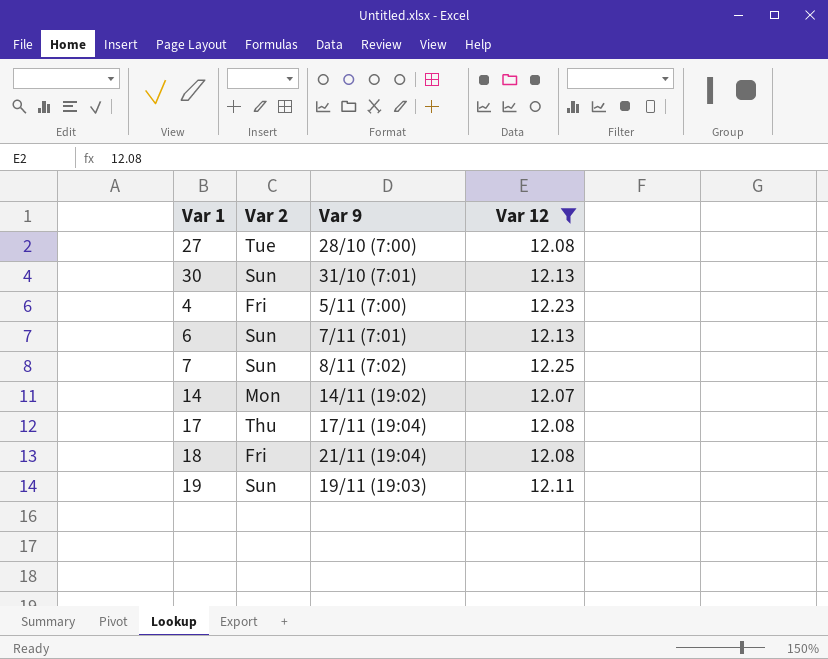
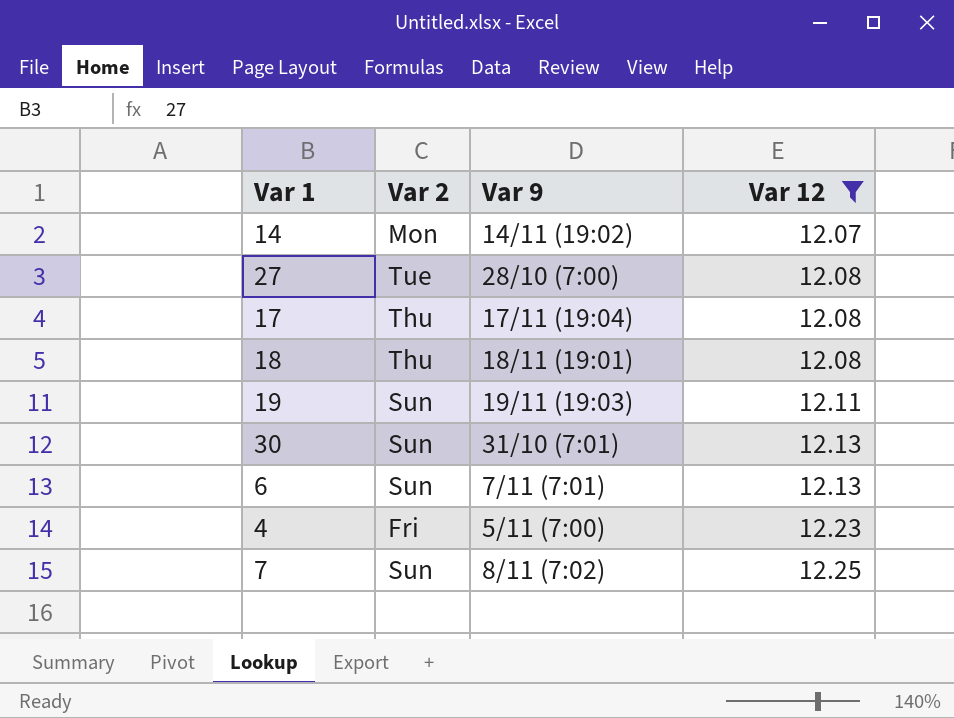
row order: none -> Var 12 ascending
18 | Var 2: Fri -> Thu
18 | Var 9: 21/11 (19:04) -> 18/11 (19:01)

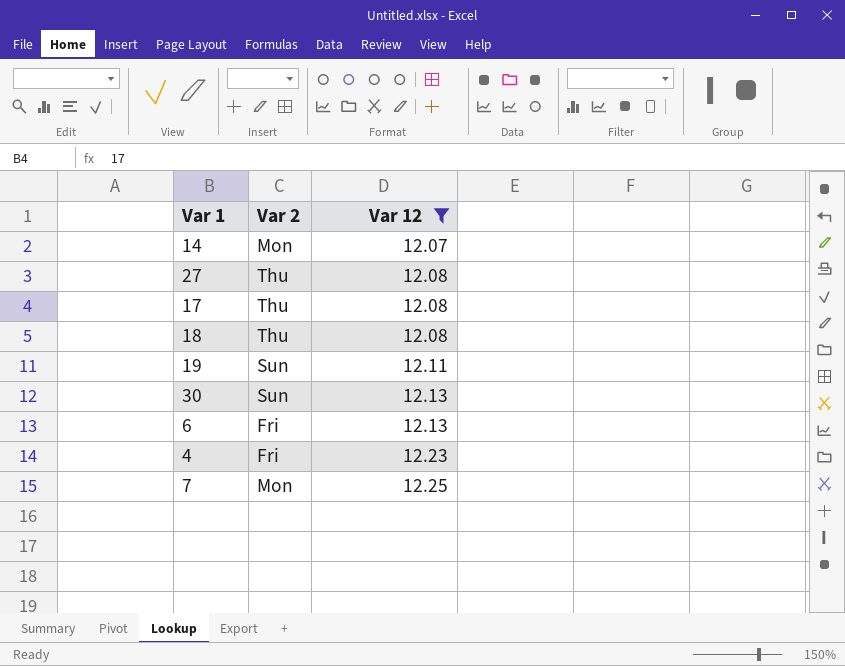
column Var 9 | position: 3 -> none
27 | Var 2: Tue -> Thu
6 | Var 2: Sun -> Fri
7 | Var 2: Sun -> Mon

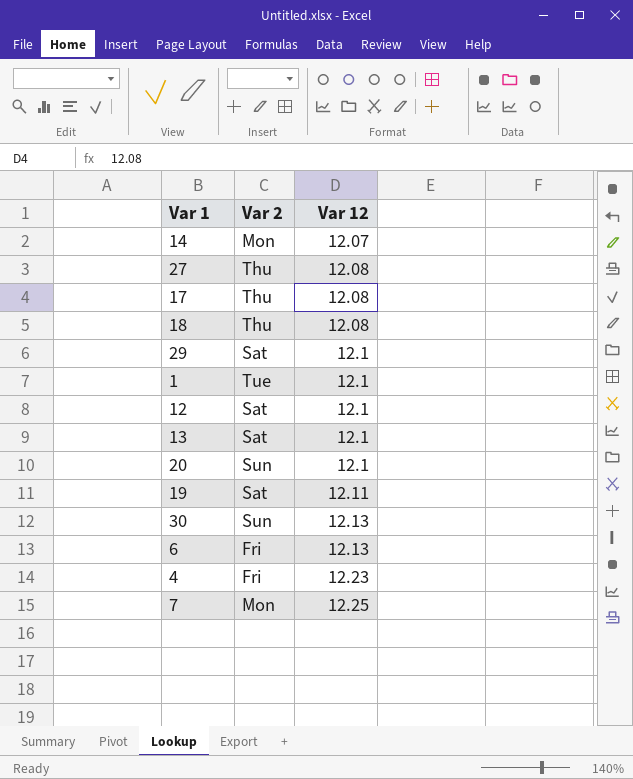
filter: Var 12 != 12.1 -> none
19 | Var 2: Sun -> Sat

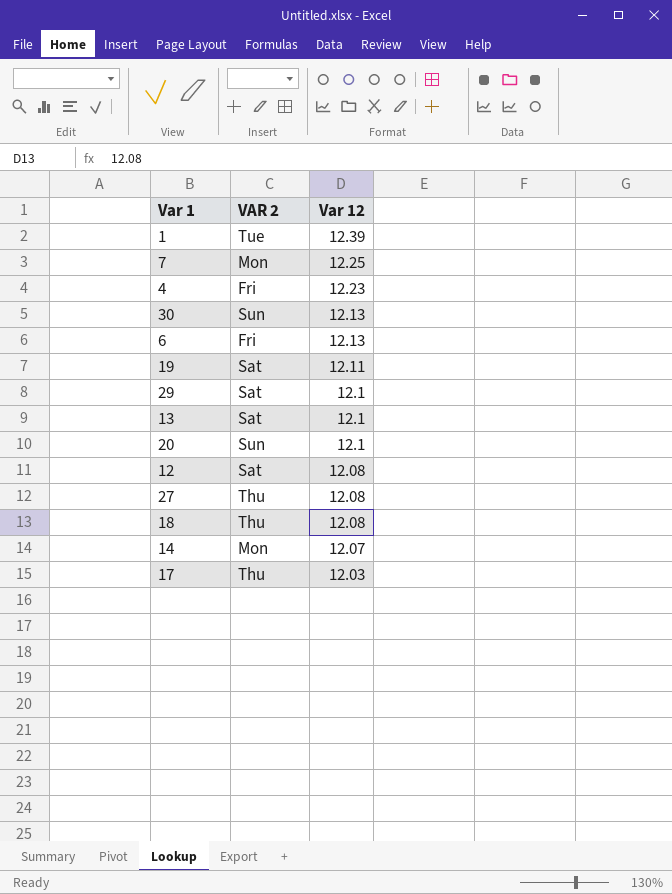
row order: Var 12 ascending -> Var 12 descending
column name: Var 2 -> VAR 2
1 | Var 12: 12.1 -> 12.39
12 | Var 12: 12.1 -> 12.08
17 | Var 12: 12.08 -> 12.03

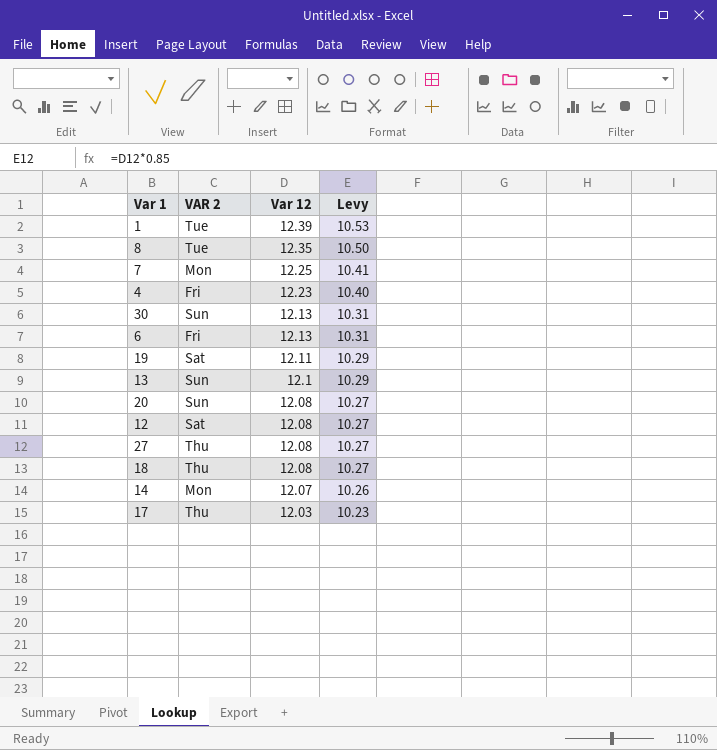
column Levy | formula: none -> [Var 12] * 0.85
row 29: Sat | 12.1 -> none
row 8: none -> Tue | 12.35 | 10.50
13 | VAR 2: Sat -> Sun
20 | Var 12: 12.1 -> 12.08

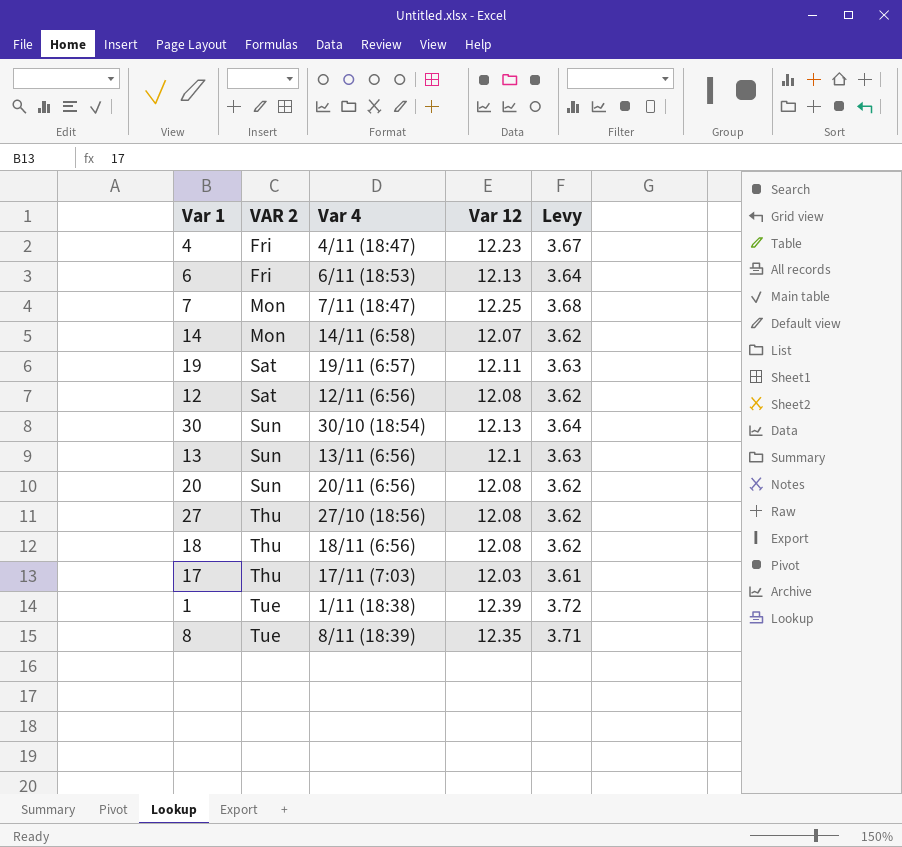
row order: Var 12 descending -> VAR 2 ascending
column Var 4 | position: none -> 3
column Levy | formula: [Var 12] * 0.85 -> [Var 12] * 0.3

